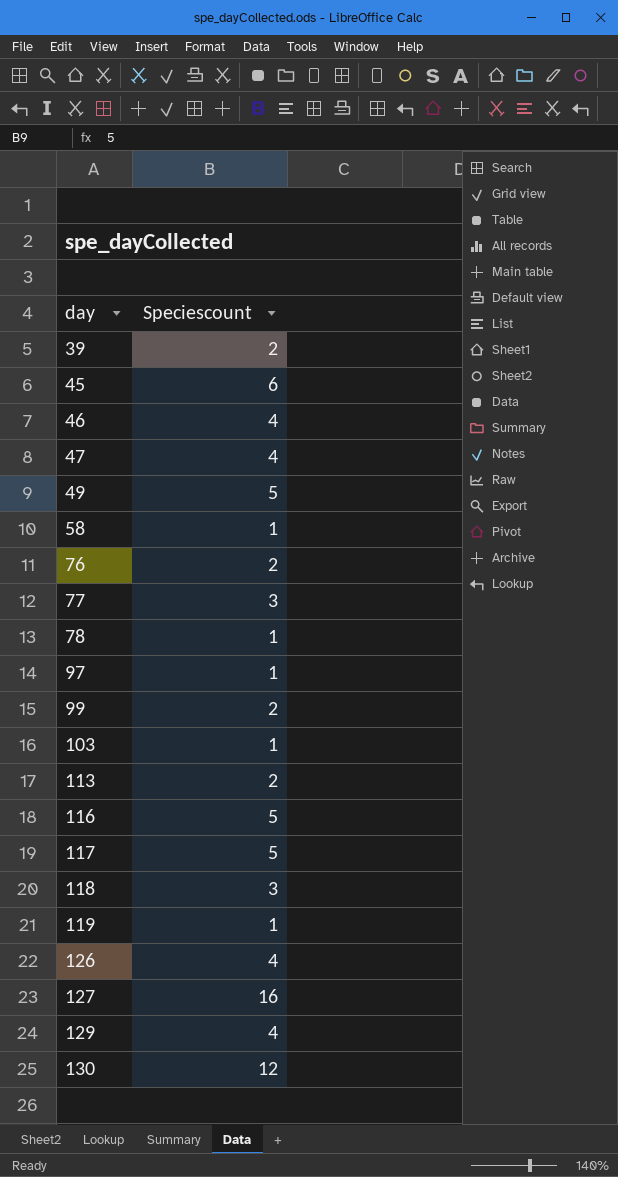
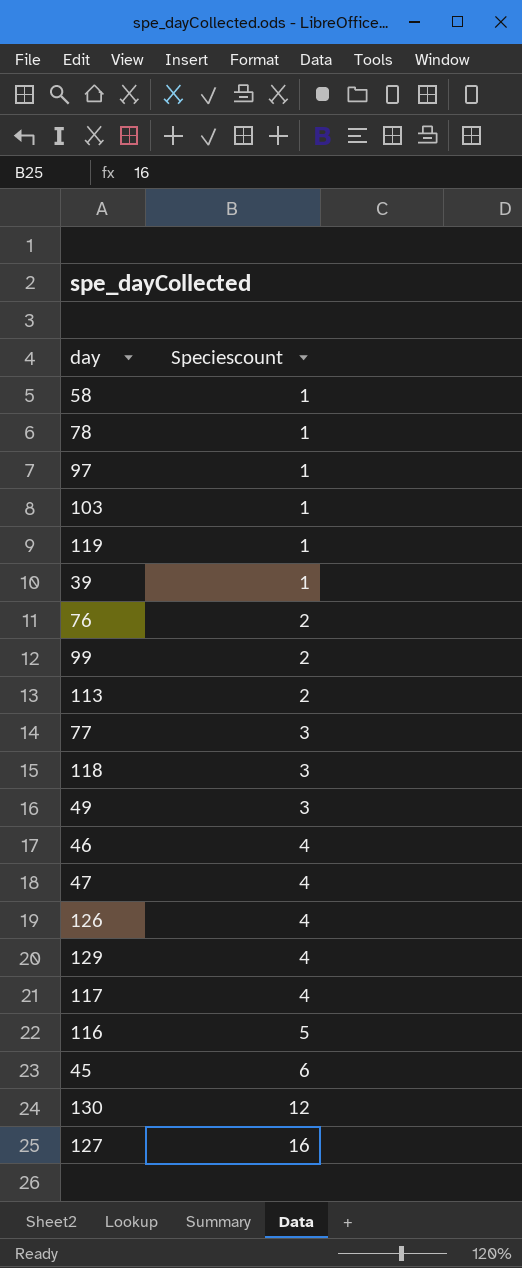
row order: day ascending -> Speciescount ascending
39 | Speciescount: 2 -> 1
49 | Speciescount: 5 -> 3
117 | Speciescount: 5 -> 4

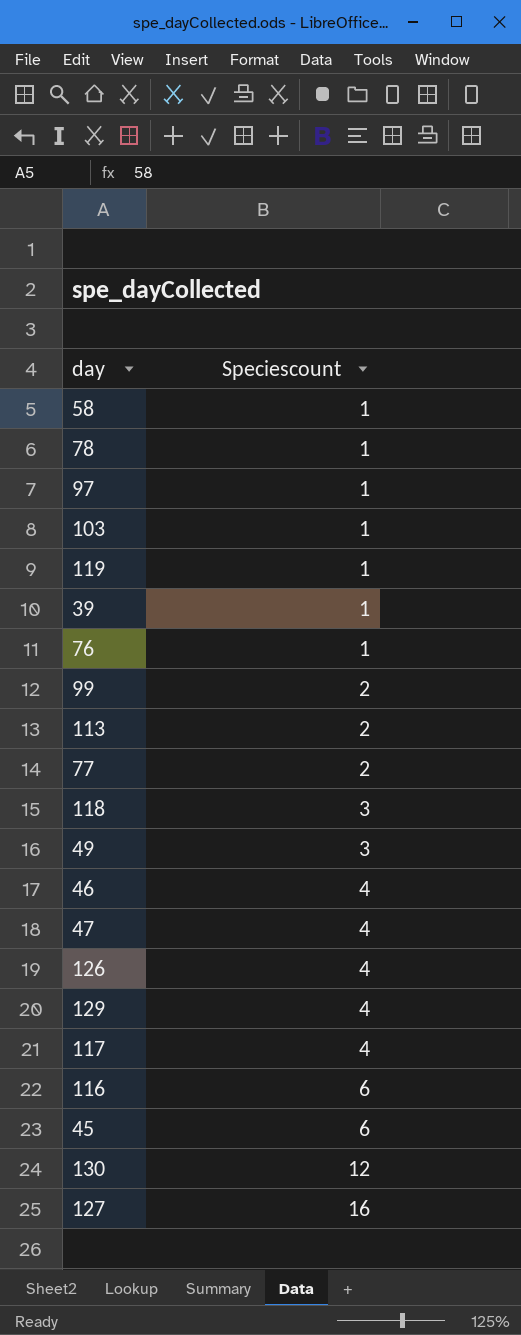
76 | Speciescount: 2 -> 1
77 | Speciescount: 3 -> 2
116 | Speciescount: 5 -> 6

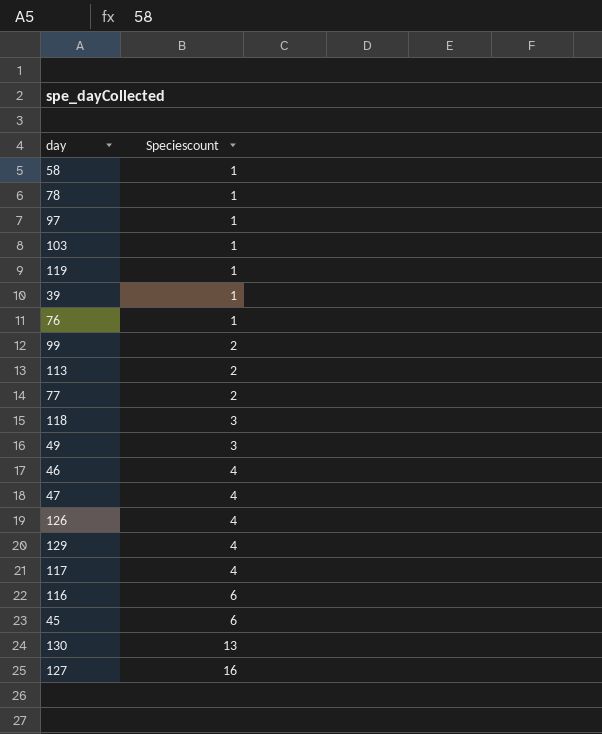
130 | Speciescount: 12 -> 13

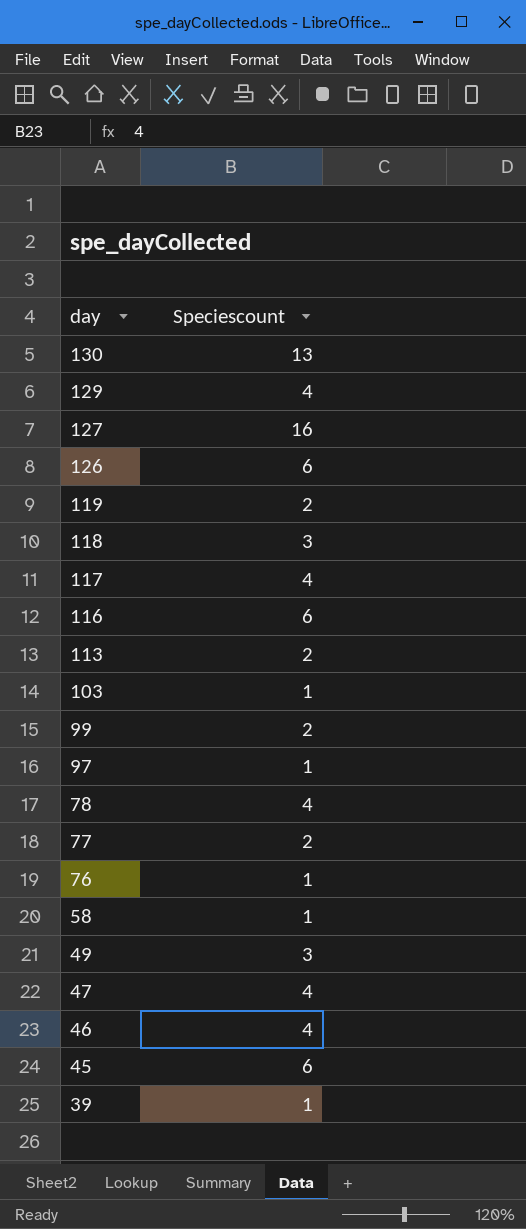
row order: Speciescount ascending -> day descending
126 | Speciescount: 4 -> 6
119 | Speciescount: 1 -> 2
78 | Speciescount: 1 -> 4

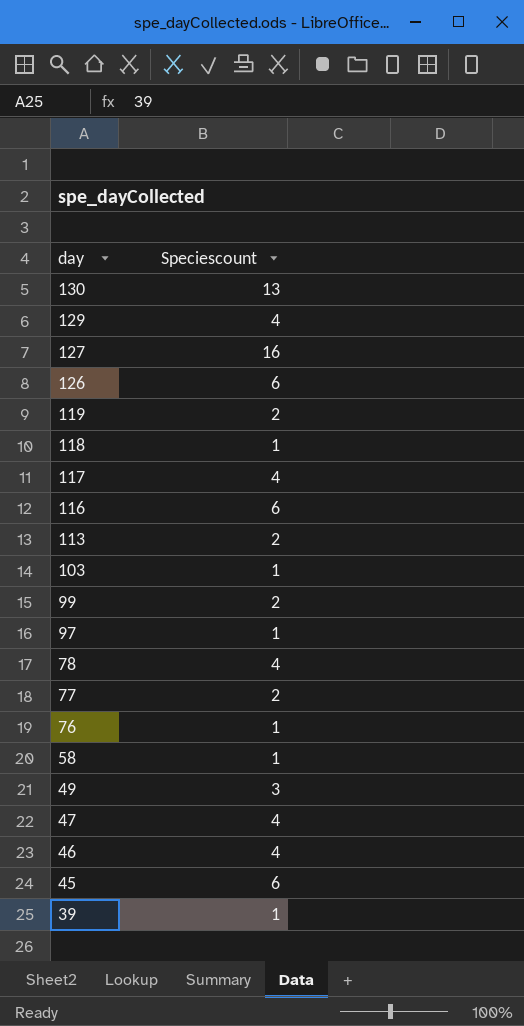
118 | Speciescount: 3 -> 1

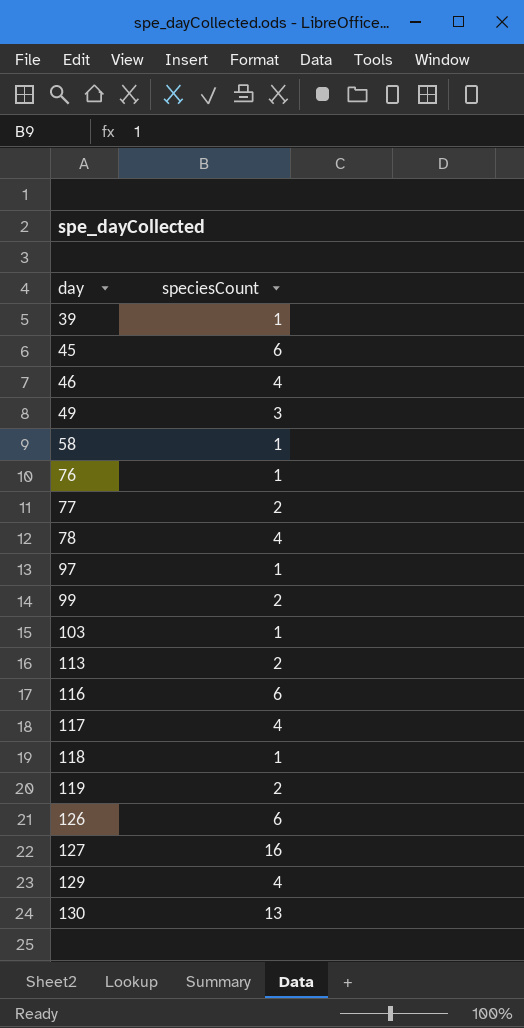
row order: day descending -> day ascending
column name: Speciescount -> speciesCount
row 47: 4 -> none

